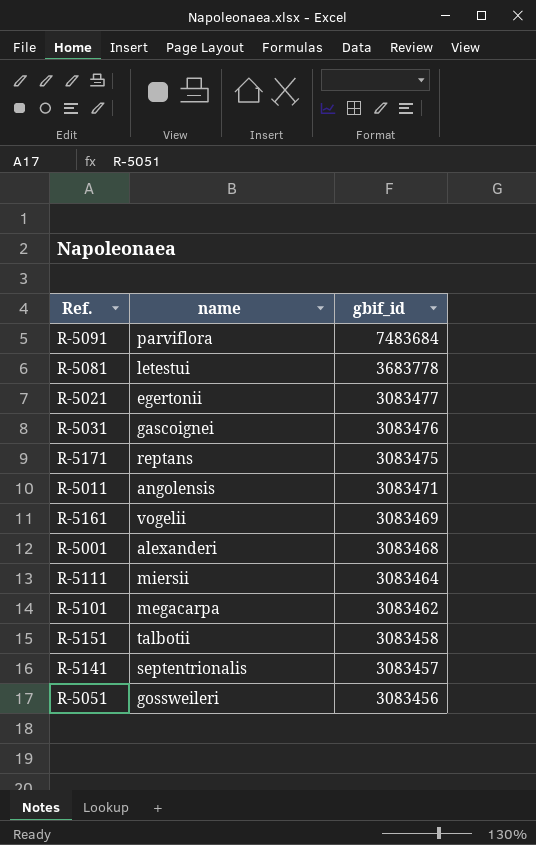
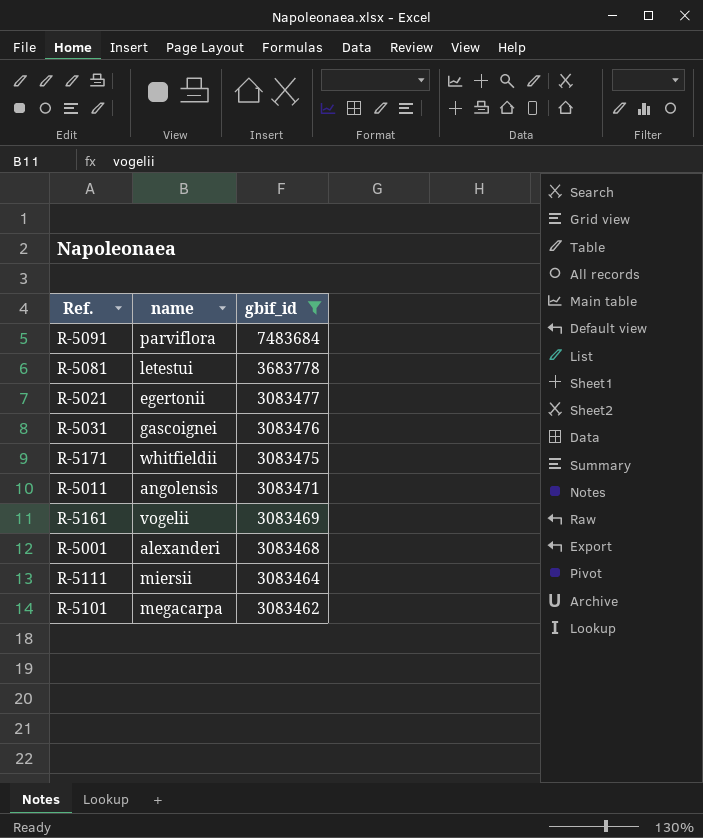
filter: none -> gbif_id >= 3083462
R-5171 | name: reptans -> whitfieldii

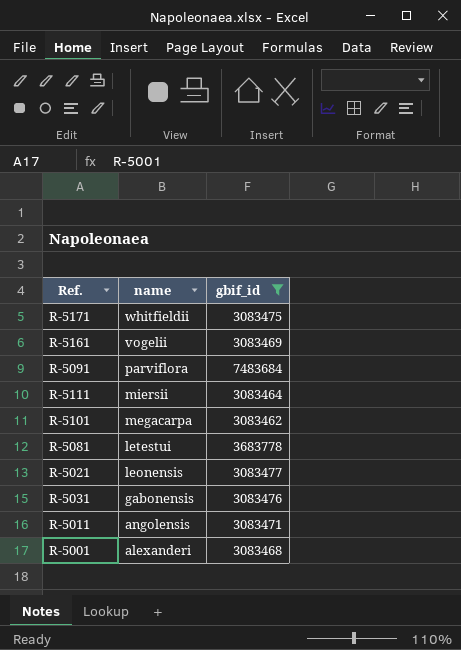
row order: gbif_id descending -> name descending
R-5021 | name: egertonii -> leonensis
R-5031 | name: gascoignei -> gabonensis

